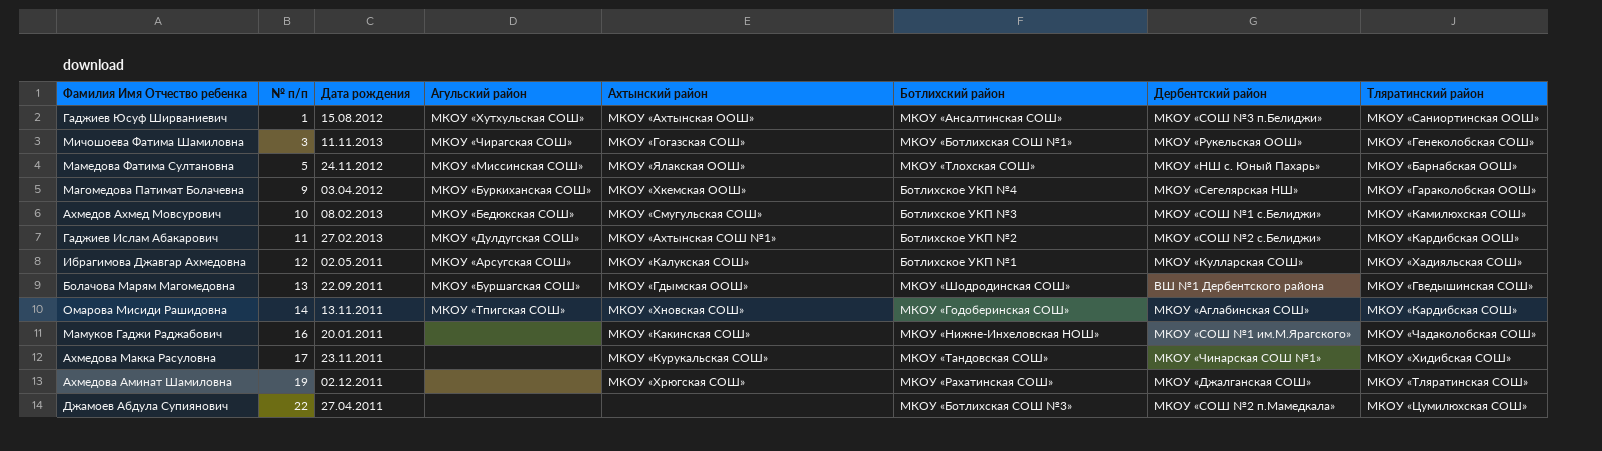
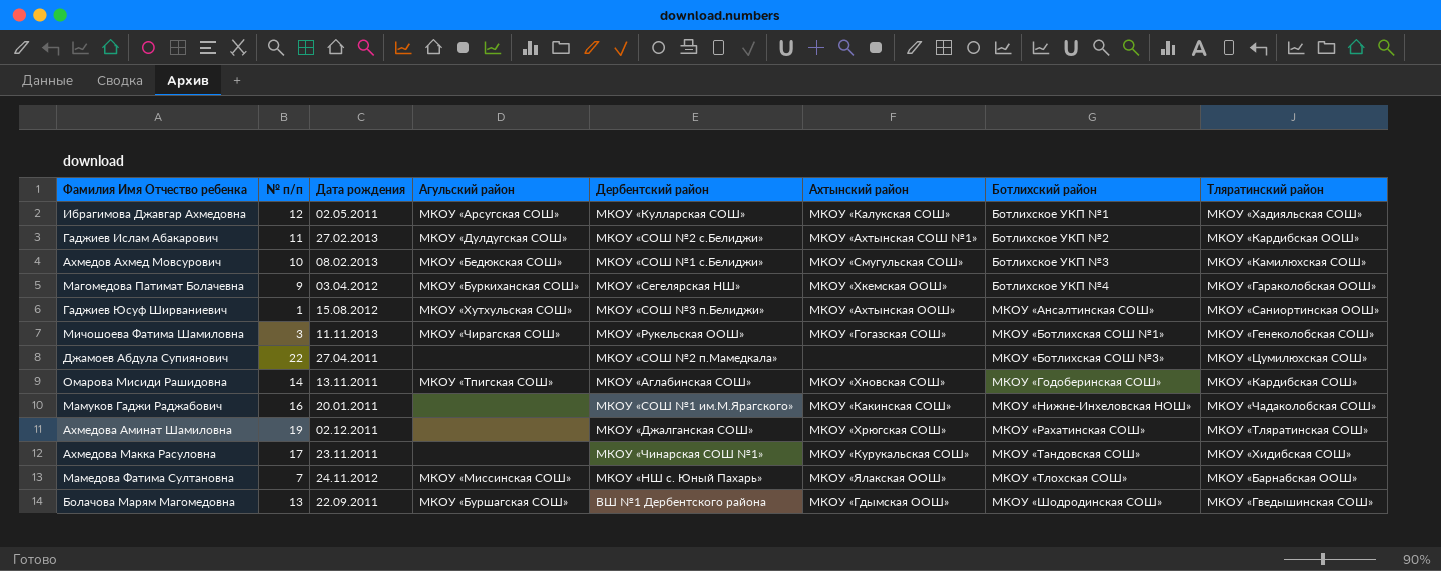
row order: № п/п ascending -> Ботлихский район ascending
column Дербентский район | position: 7 -> 5
Мамедова Фатима Султановна | № п/п: 5 -> 7

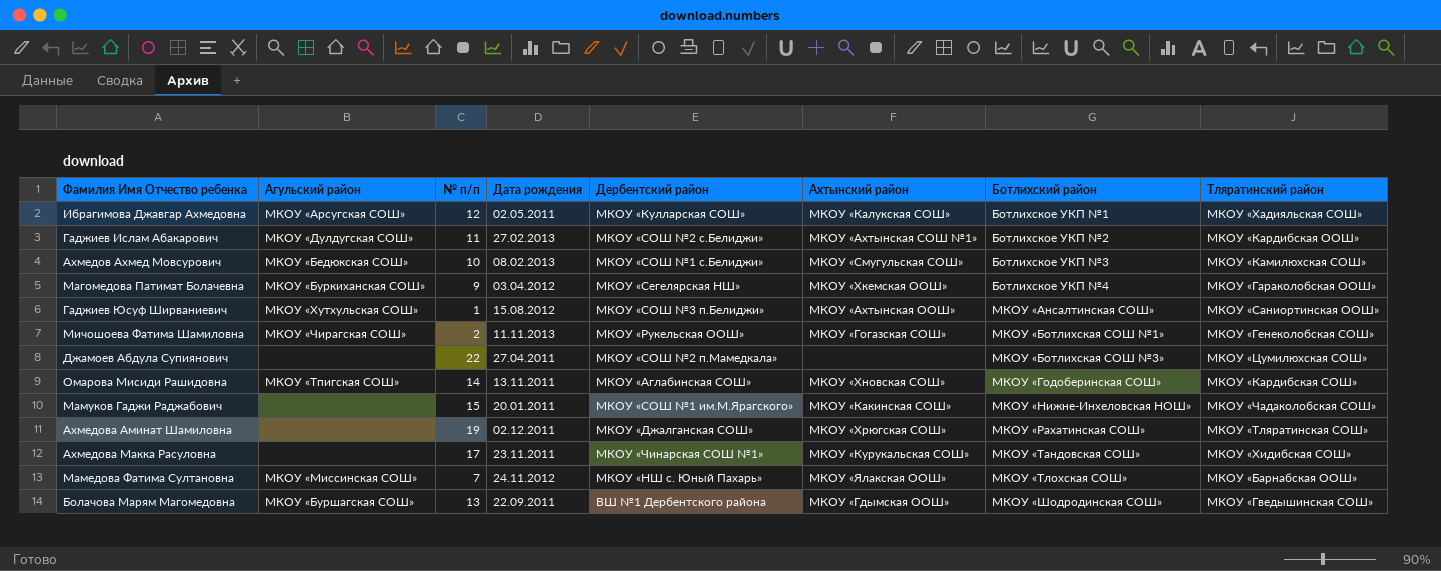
column Агульский район | position: 4 -> 2
Мичошоева Фатима Шамиловна | № п/п: 3 -> 2
Мамуков Гаджи Раджабович | № п/п: 16 -> 15

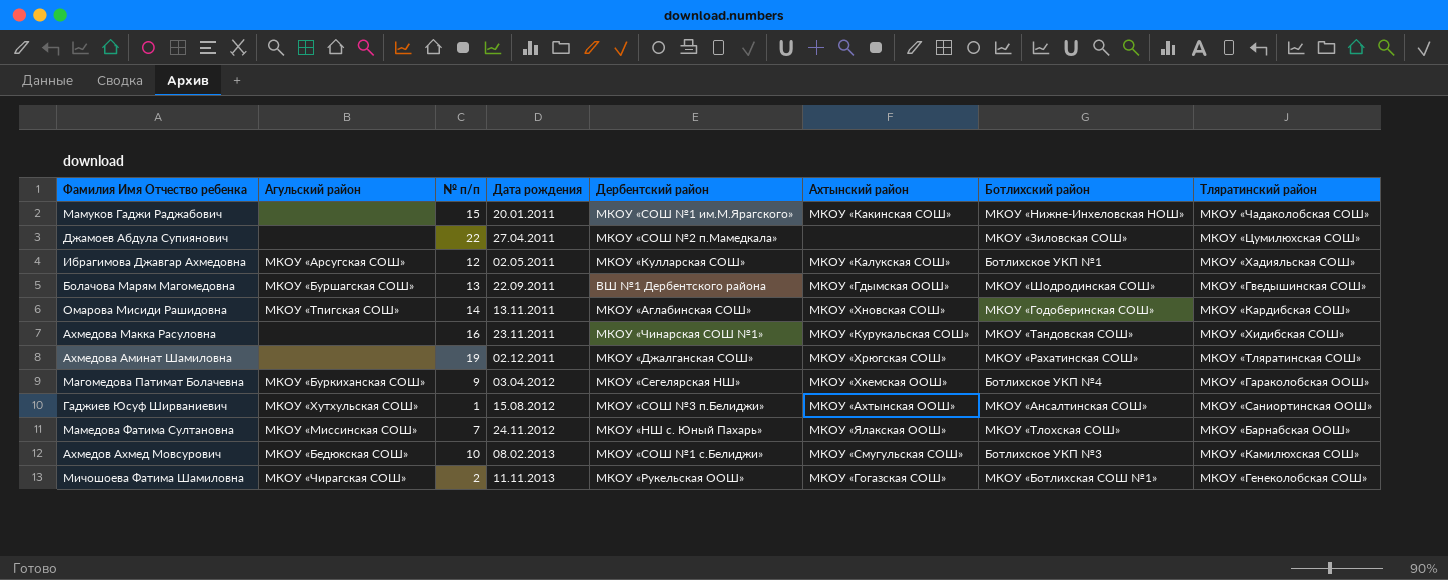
row order: Ботлихский район ascending -> Дата рождения ascending
row Гаджиев Ислам Абакарович: МКОУ «Дулдугская СОШ» | 11 | 27.02.2013 | МКОУ «СОШ №2 с.Белиджи» | МКОУ «Ахтынская СОШ №1» | Ботлихское УКП №2 | МКОУ «Кардибская ООШ» -> none
Джамоев Абдула Супиянович | Ботлихский район: МКОУ «Ботлихская СОШ №3» -> МКОУ «Зиловская СОШ»
Ахмедова Макка Расуловна | № п/п: 17 -> 16

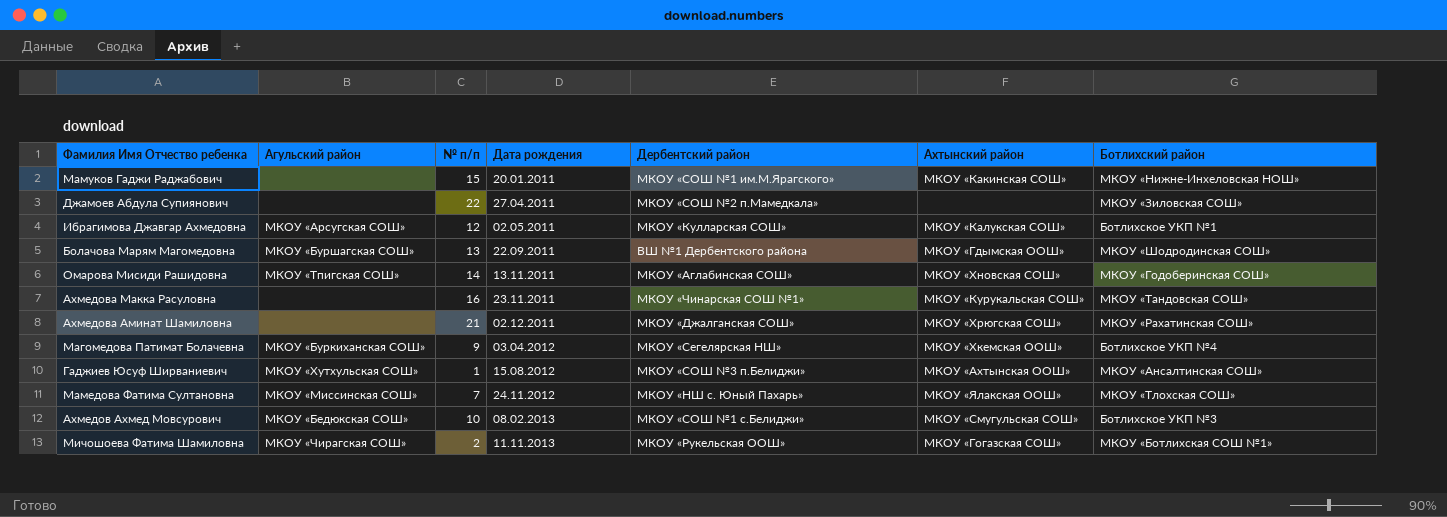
column Тляратинский район | position: 8 -> none
Ахмедова Аминат Шамиловна | № п/п: 19 -> 21

